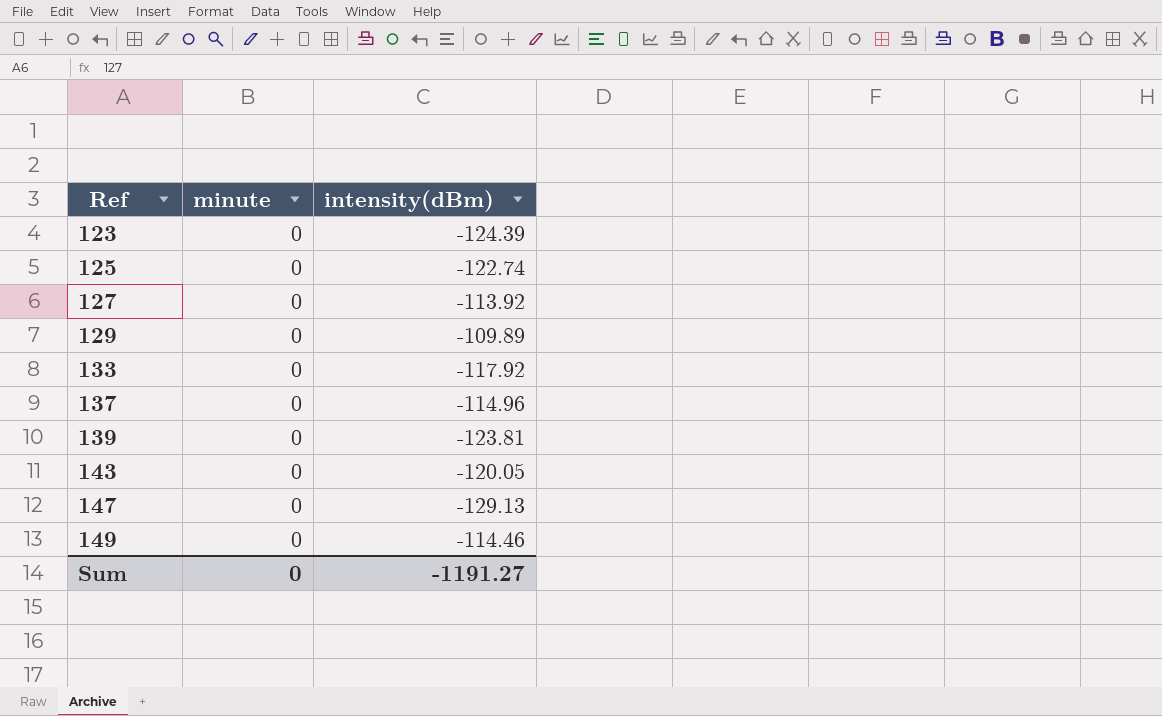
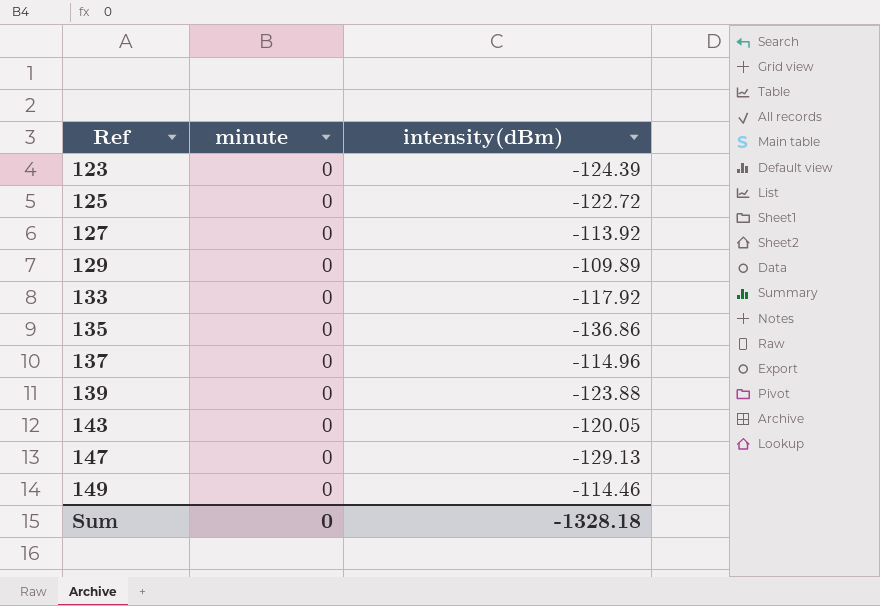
125 | intensity(dBm): -122.74 -> -122.72
row 135: none -> 0 | -136.86
139 | intensity(dBm): -123.81 -> -123.88
Sum | intensity(dBm): -1191.27 -> -1328.18

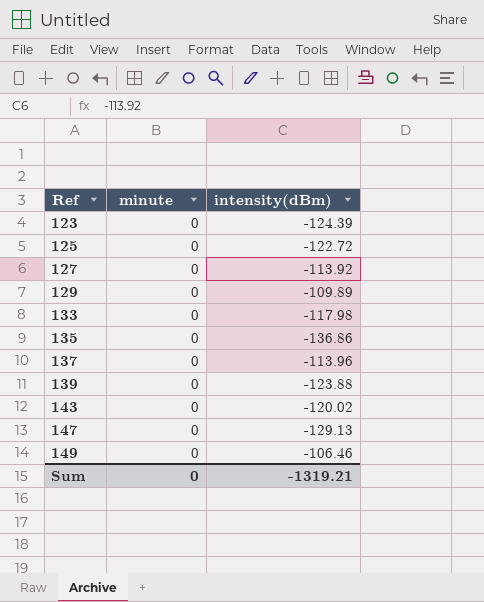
133 | intensity(dBm): -117.92 -> -117.98
137 | intensity(dBm): -114.96 -> -113.96
143 | intensity(dBm): -120.05 -> -120.02
149 | intensity(dBm): -114.46 -> -106.46
Sum | intensity(dBm): -1328.18 -> -1319.21

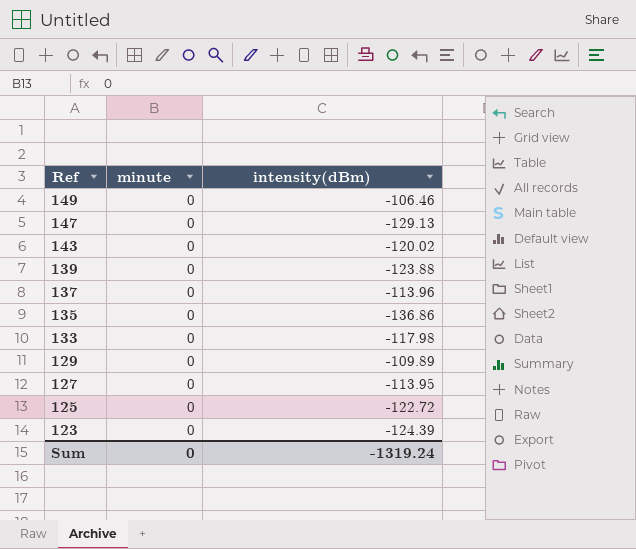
row order: Ref ascending -> Ref descending
127 | intensity(dBm): -113.92 -> -113.95
Sum | intensity(dBm): -1319.21 -> -1319.24

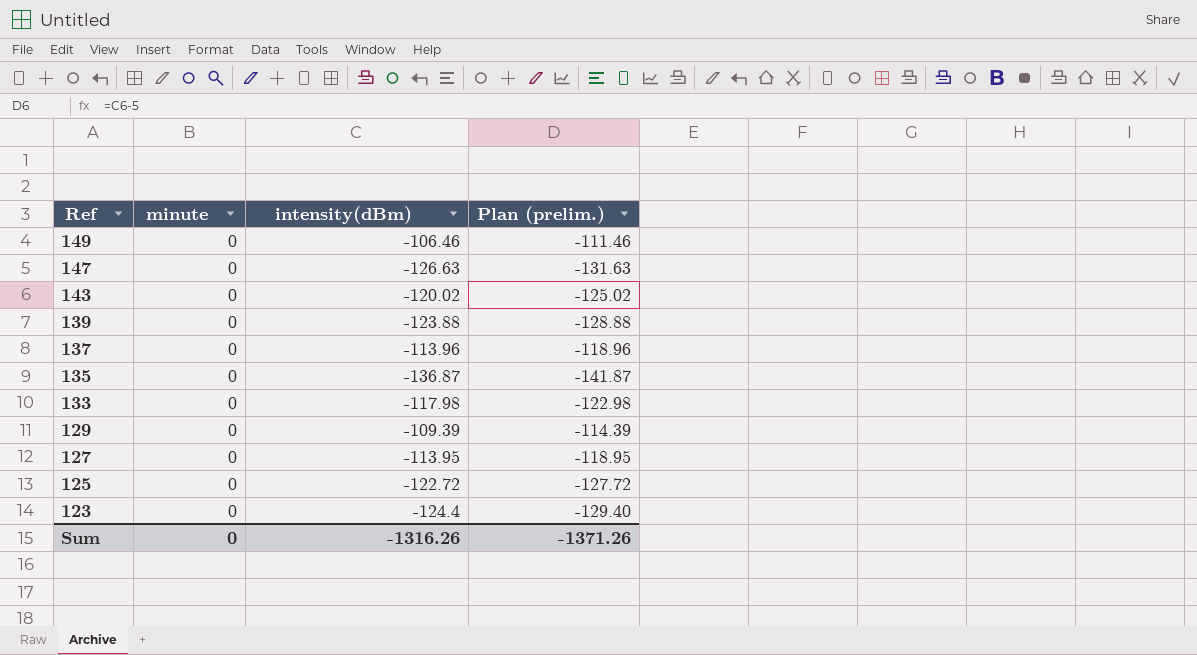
column Plan (prelim.) | formula: none -> [intensity(dBm)] - 5
147 | intensity(dBm): -129.13 -> -126.63
135 | intensity(dBm): -136.86 -> -136.87
129 | intensity(dBm): -109.89 -> -109.39
123 | intensity(dBm): -124.39 -> -124.4
Sum | intensity(dBm): -1319.24 -> -1316.26

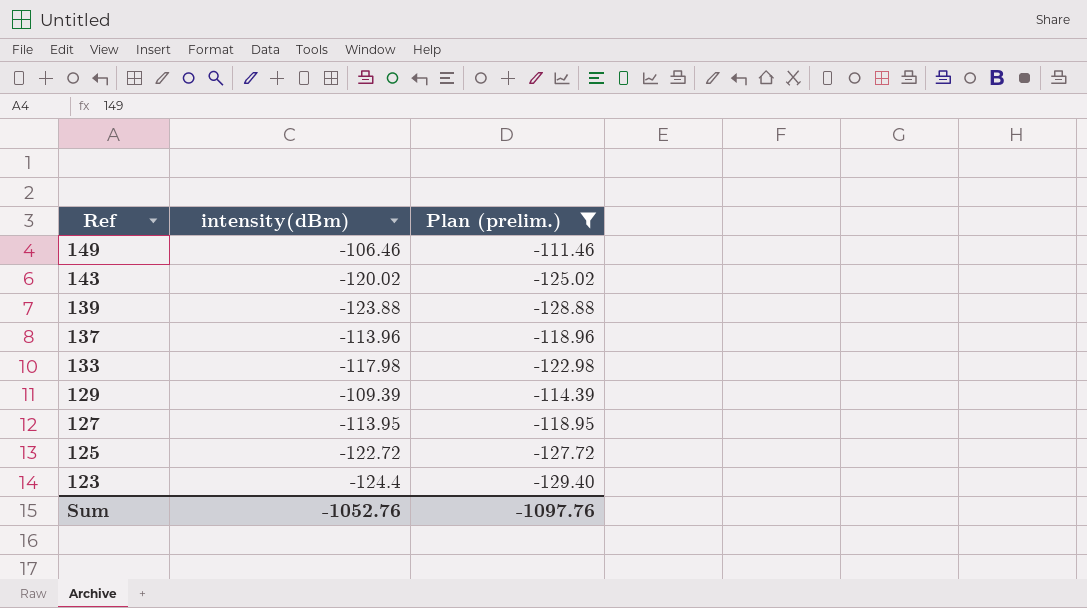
filter: none -> Plan (prelim.) >= -129.40
column minute | position: 2 -> none
Sum | intensity(dBm): -1316.26 -> -1052.76
Sum | Plan (prelim.): -1371.26 -> -1097.76

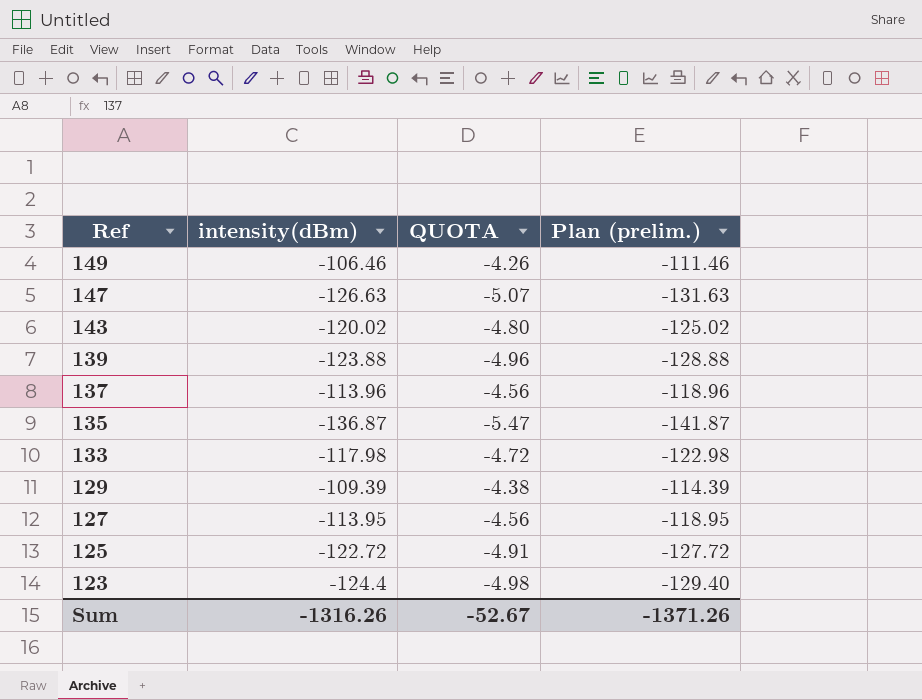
filter: Plan (prelim.) >= -129.40 -> none
column QUOTA | formula: none -> [intensity(dBm)] * 0.04
Sum | intensity(dBm): -1052.76 -> -1316.26
Sum | Plan (prelim.): -1097.76 -> -1371.26

